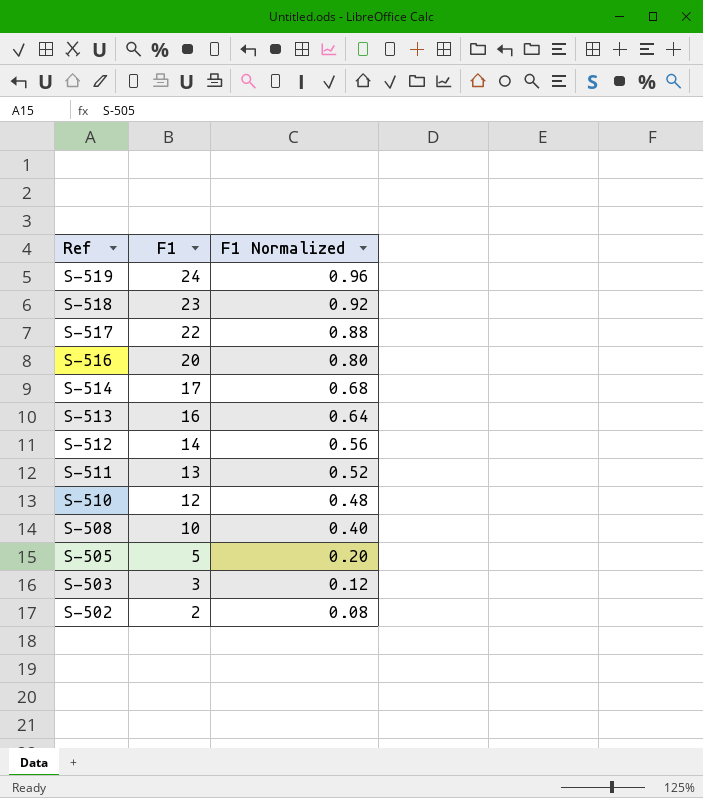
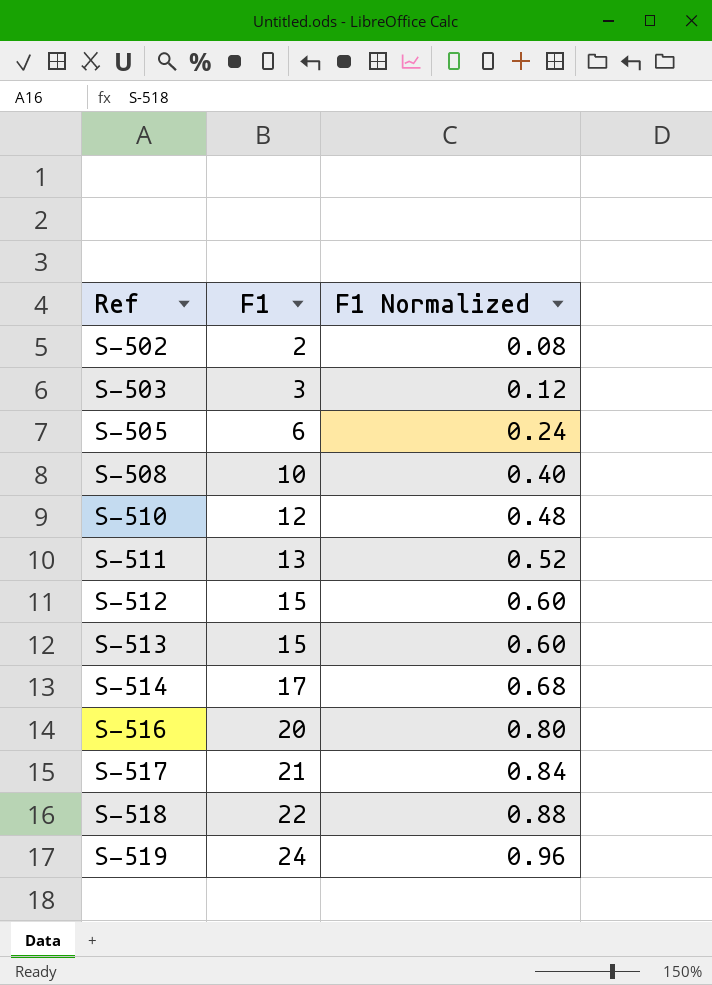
row order: Ref descending -> Ref ascending
S-505 | F1: 5 -> 6
S-505 | F1 Normalized: 0.20 -> 0.24
S-512 | F1: 14 -> 15
S-512 | F1 Normalized: 0.56 -> 0.60
S-513 | F1: 16 -> 15
S-513 | F1 Normalized: 0.64 -> 0.60
S-517 | F1: 22 -> 21
S-517 | F1 Normalized: 0.88 -> 0.84
S-518 | F1: 23 -> 22
S-518 | F1 Normalized: 0.92 -> 0.88

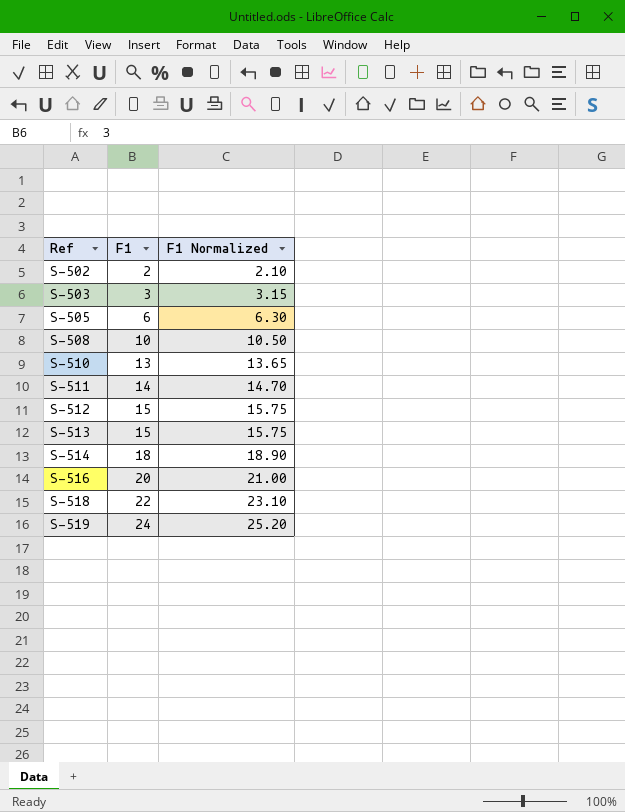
column F1 Normalized | formula: [F1] * 0.04 -> [F1] * 1.05
row S-517: 21 | 0.84 -> none
S-510 | F1: 12 -> 13
S-511 | F1: 13 -> 14
S-514 | F1: 17 -> 18

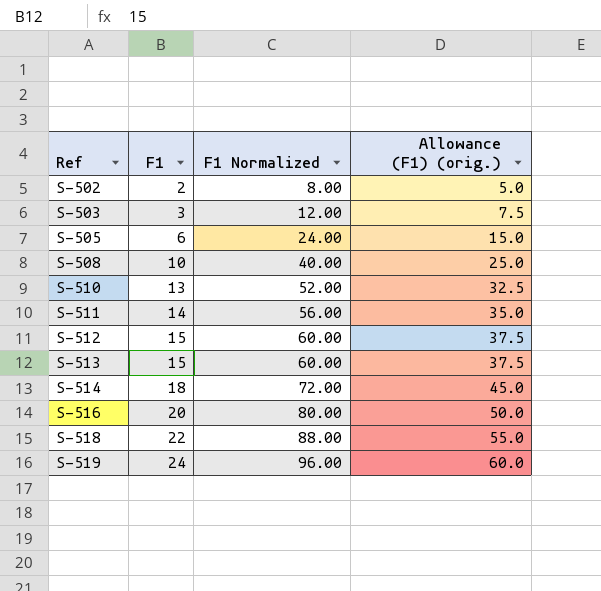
column F1 Normalized | formula: [F1] * 1.05 -> [F1] * 4
column Allowance (F1) (orig.) | formula: none -> [F1] * 2.5

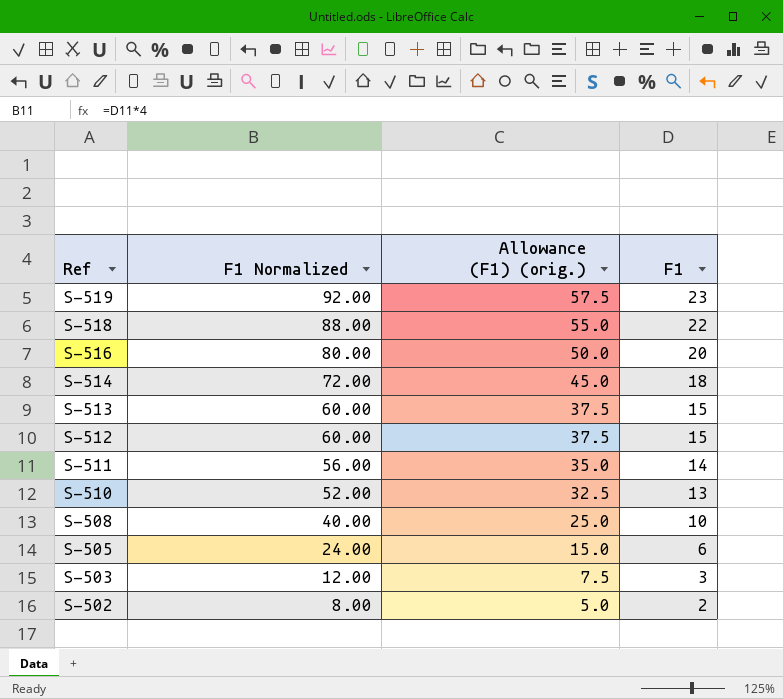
row order: Ref ascending -> Ref descending
column F1 | position: 2 -> 4
S-519 | F1 Normalized: 96.00 -> 92.00
S-519 | Allowance (F1) (orig.): 60.0 -> 57.5
S-519 | F1: 24 -> 23

